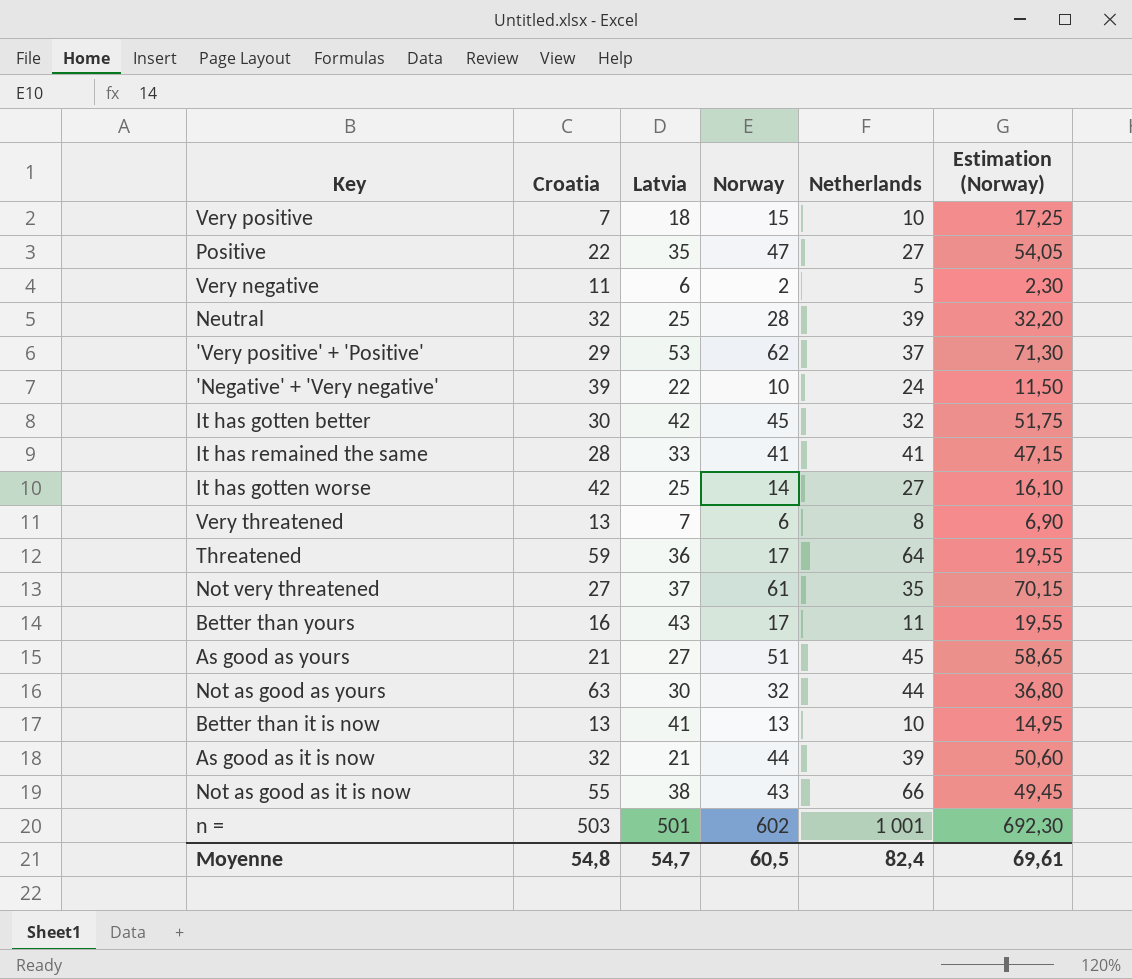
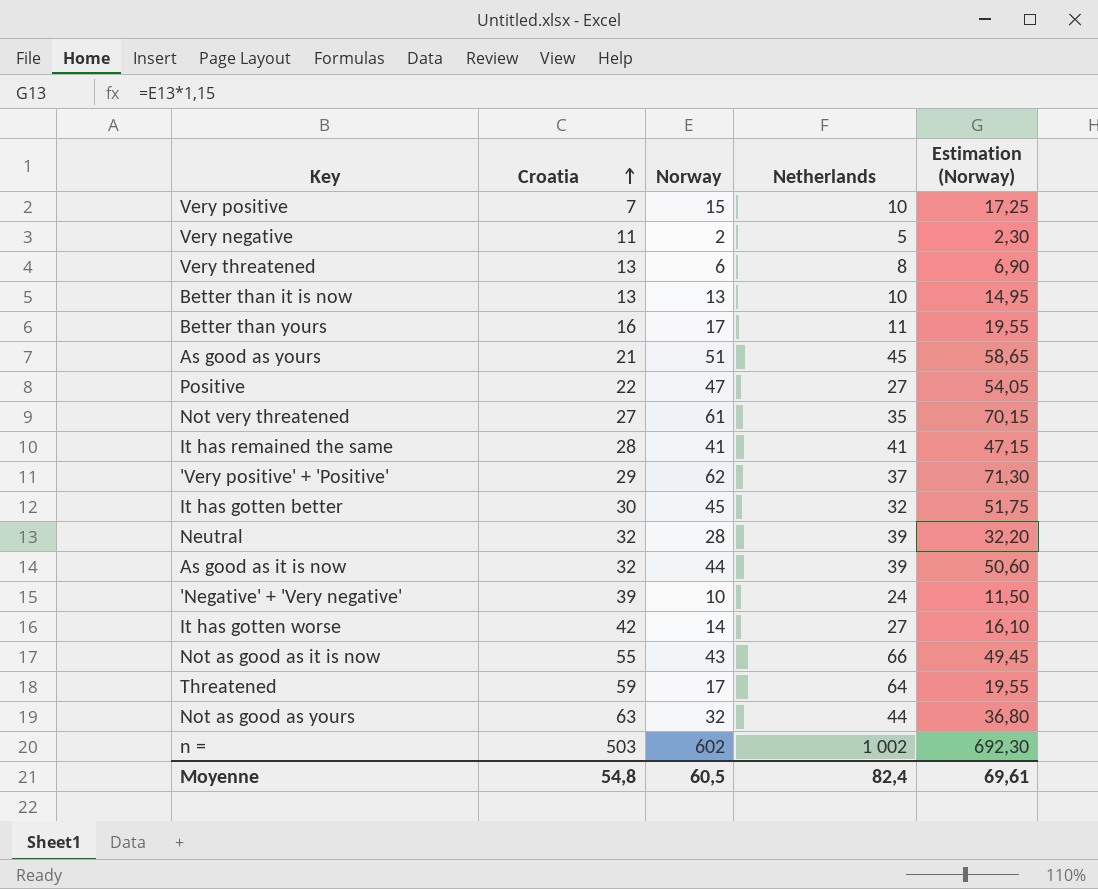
row order: none -> Croatia ascending
column Latvia | position: 3 -> none
n = | Netherlands: 1 001 -> 1 002

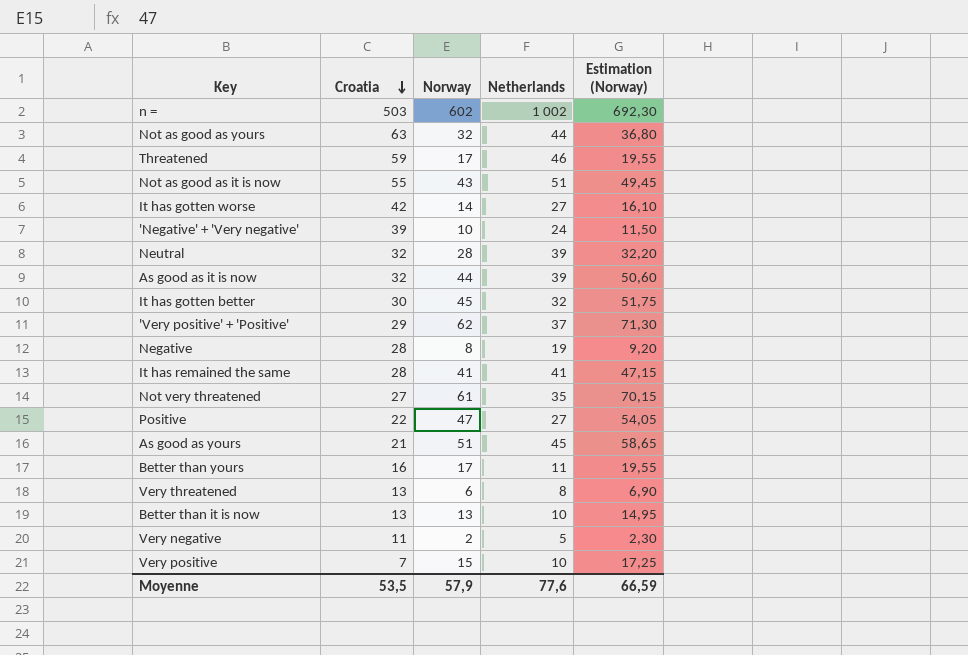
row order: Croatia ascending -> Croatia descending
Threatened | Netherlands: 64 -> 46
Not as good as it is now | Netherlands: 66 -> 51
row Negative: none -> 28 | 8 | 19 | 9,20
Moyenne | Croatia: 54,8 -> 53,5
Moyenne | Norway: 60,5 -> 57,9
Moyenne | Netherlands: 82,4 -> 77,6
Moyenne | Estimation (Norway): 69,61 -> 66,59

